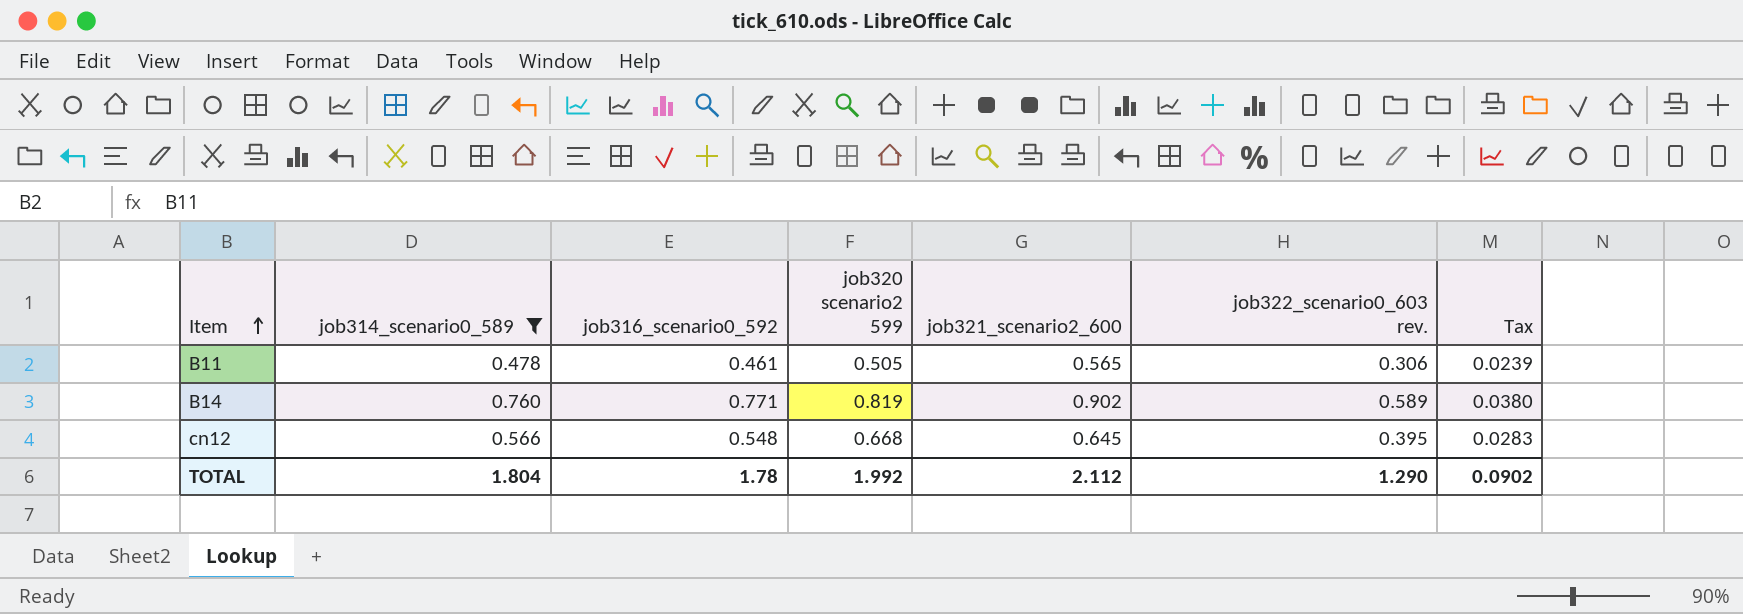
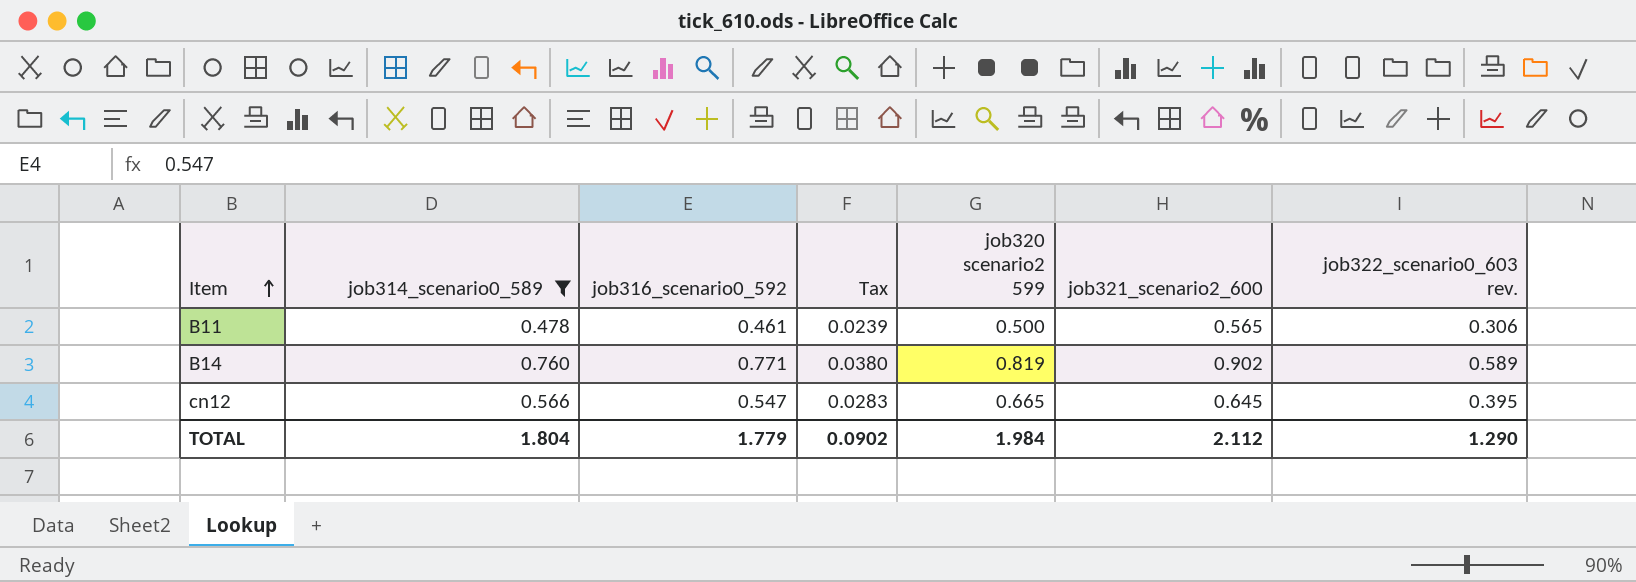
column Tax | position: 7 -> 4
B11 | job320 scenario2 599: 0.505 -> 0.500
cn12 | job316_scenario0_592: 0.548 -> 0.547
cn12 | job320 scenario2 599: 0.668 -> 0.665
TOTAL | job316_scenario0_592: 1.78 -> 1.779
TOTAL | job320 scenario2 599: 1.992 -> 1.984

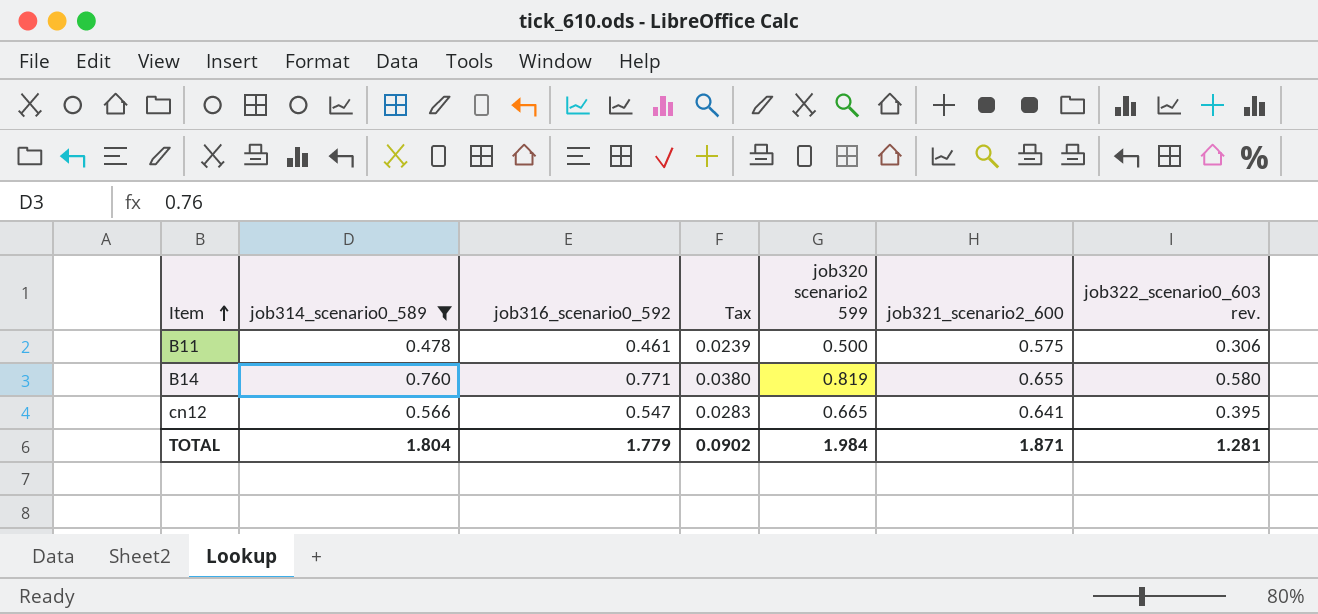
B11 | job321_scenario2_600: 0.565 -> 0.575
B14 | job321_scenario2_600: 0.902 -> 0.655
B14 | job322_scenario0_603 rev.: 0.589 -> 0.580
cn12 | job321_scenario2_600: 0.645 -> 0.641
TOTAL | job321_scenario2_600: 2.112 -> 1.871
TOTAL | job322_scenario0_603 rev.: 1.290 -> 1.281

